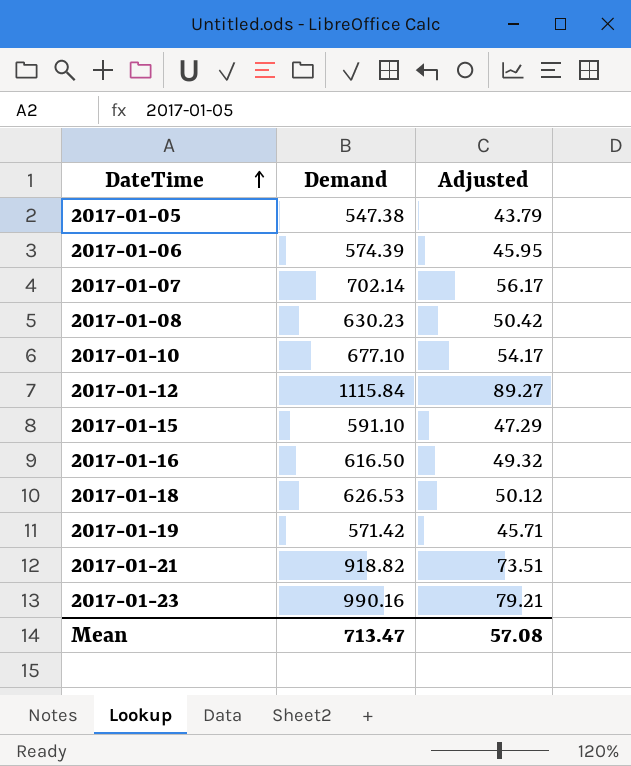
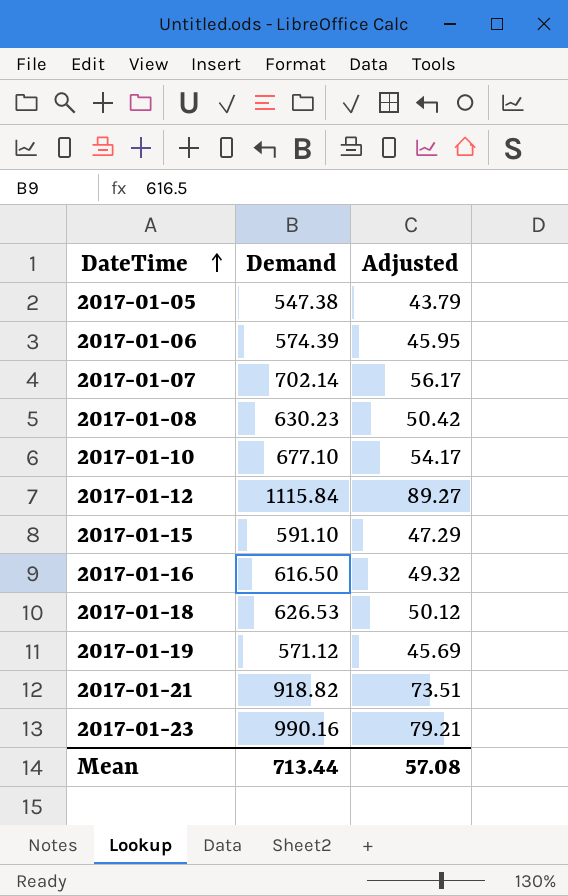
2017-01-19 | Demand: 571.42 -> 571.12
2017-01-19 | Adjusted: 45.71 -> 45.69
Mean | Demand: 713.47 -> 713.44

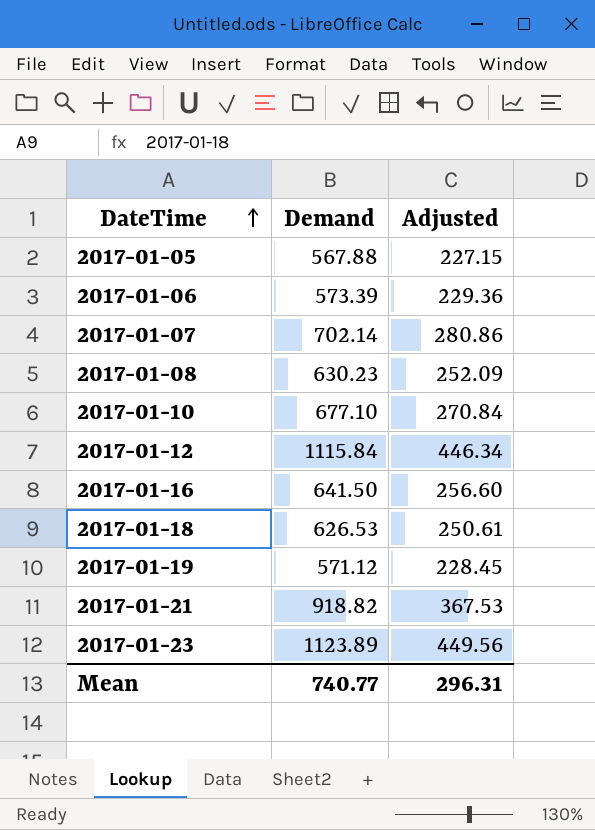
column Adjusted | formula: [Demand] * 0.08 -> [Demand] * 0.4
row 2017-01-15: 591.10 | 47.29 -> none
2017-01-05 | Demand: 547.38 -> 567.88
2017-01-06 | Demand: 574.39 -> 573.39
2017-01-16 | Demand: 616.50 -> 641.50
2017-01-23 | Demand: 990.16 -> 1123.89
Mean | Demand: 713.44 -> 740.77
Mean | Adjusted: 57.08 -> 296.31

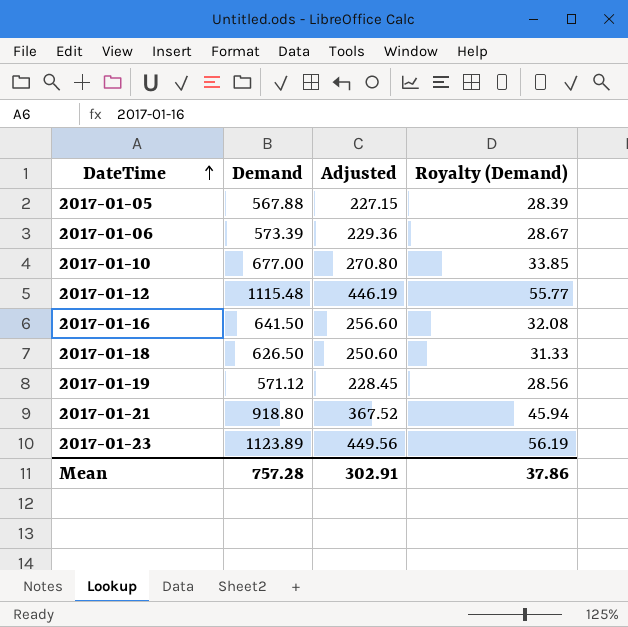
column Royalty (Demand) | formula: none -> [Demand] * 0.05
row 2017-01-07: 702.14 | 280.86 -> none
row 2017-01-08: 630.23 | 252.09 -> none
2017-01-10 | Demand: 677.10 -> 677.00
2017-01-10 | Adjusted: 270.84 -> 270.80
2017-01-12 | Demand: 1115.84 -> 1115.48
2017-01-12 | Adjusted: 446.34 -> 446.19
2017-01-18 | Demand: 626.53 -> 626.50
2017-01-18 | Adjusted: 250.61 -> 250.60
2017-01-21 | Demand: 918.82 -> 918.80
2017-01-21 | Adjusted: 367.53 -> 367.52
Mean | Demand: 740.77 -> 757.28
Mean | Adjusted: 296.31 -> 302.91

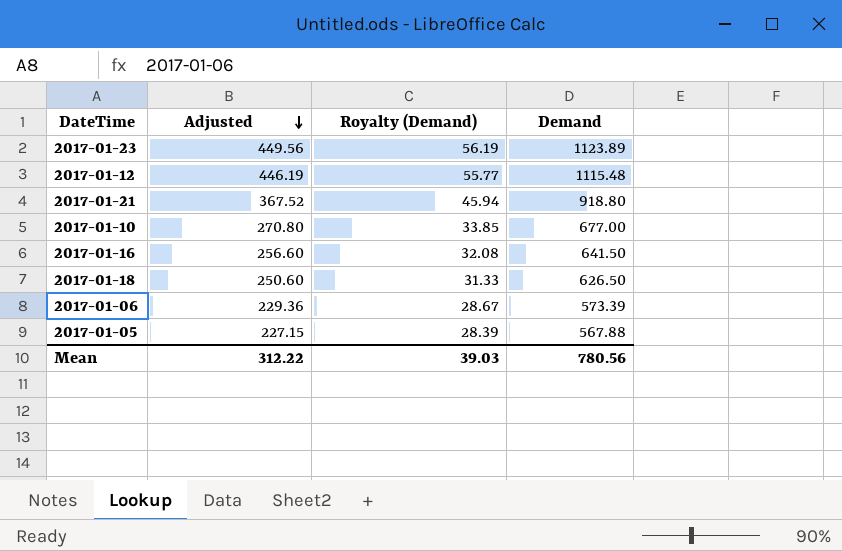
row order: DateTime ascending -> Adjusted descending
column Demand | position: 2 -> 4
row 2017-01-19: 571.12 | 228.45 | 28.56 -> none
Mean | Adjusted: 302.91 -> 312.22
Mean | Royalty (Demand): 37.86 -> 39.03
Mean | Demand: 757.28 -> 780.56

